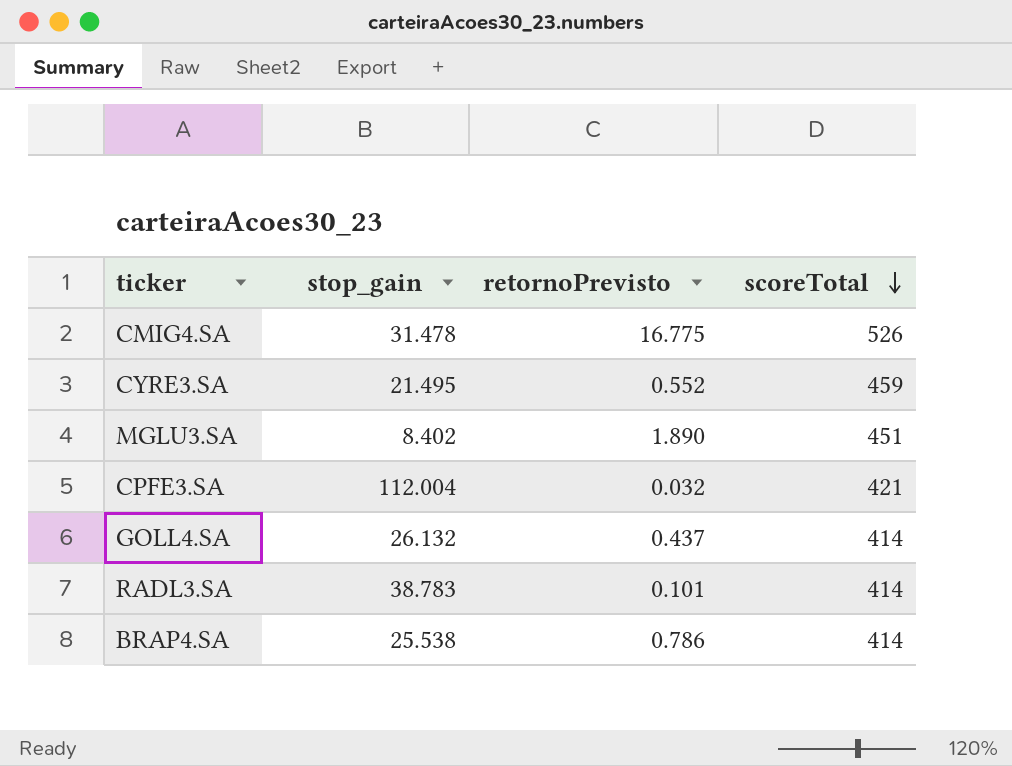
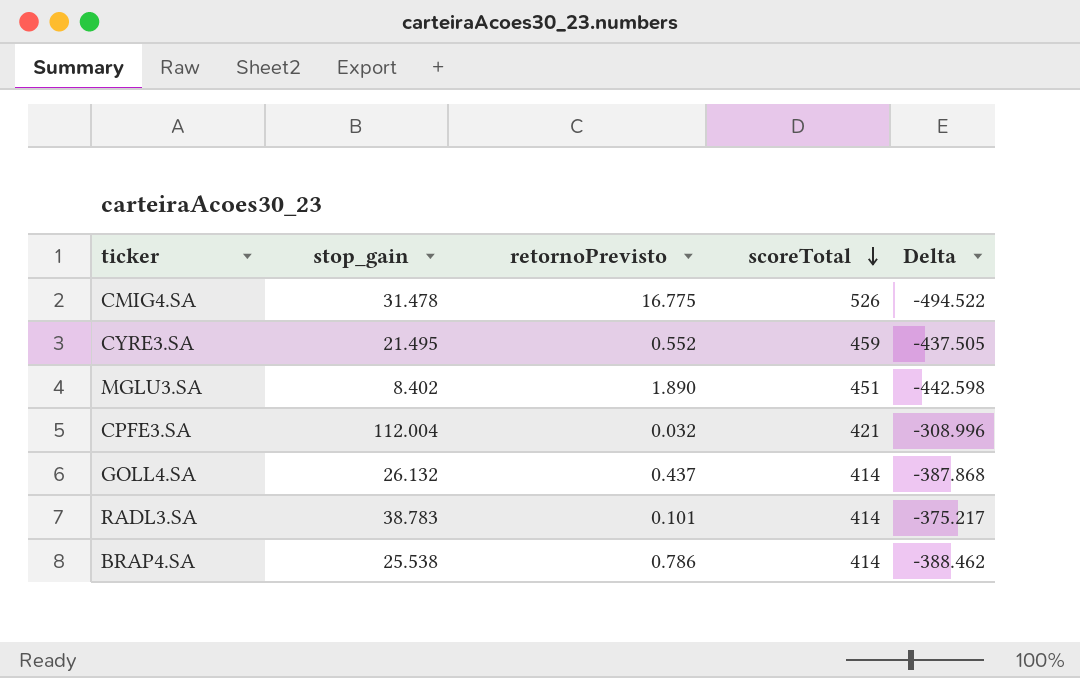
column Delta | formula: none -> [stop_gain] - [scoreTotal]

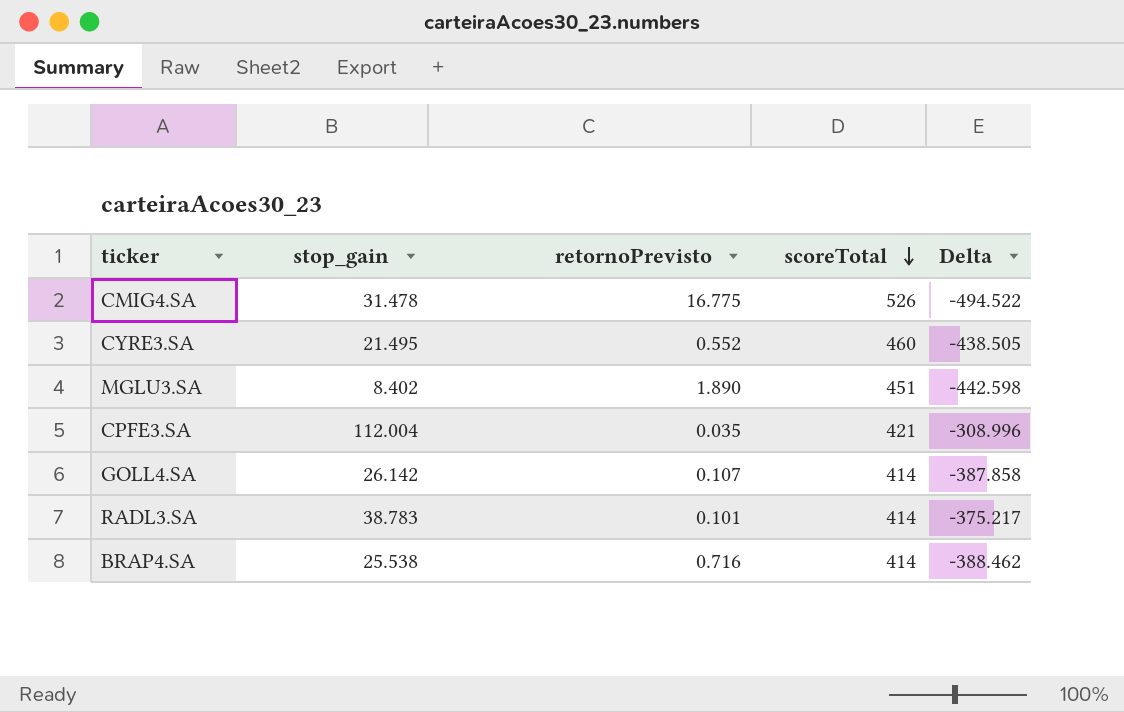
CYRE3.SA | scoreTotal: 459 -> 460
CYRE3.SA | Delta: -437.505 -> -438.505
CPFE3.SA | retornoPrevisto: 0.032 -> 0.035
GOLL4.SA | stop_gain: 26.132 -> 26.142
GOLL4.SA | retornoPrevisto: 0.437 -> 0.107
GOLL4.SA | Delta: -387.868 -> -387.858
BRAP4.SA | retornoPrevisto: 0.786 -> 0.716

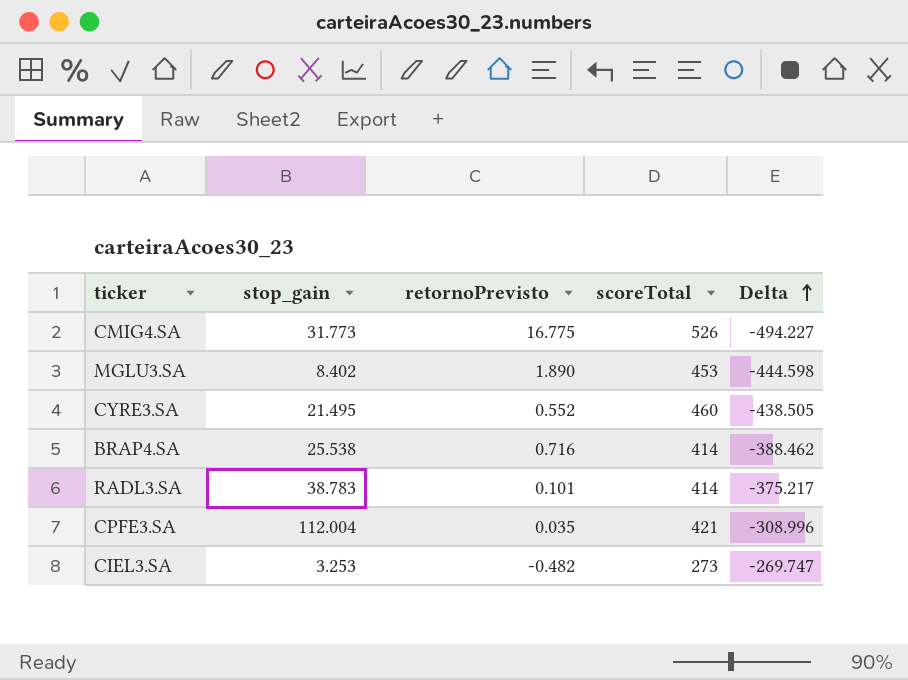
row order: scoreTotal descending -> Delta ascending
row GOLL4.SA: 26.142 | 0.107 | 414 | -387.858 -> none
CMIG4.SA | stop_gain: 31.478 -> 31.773
CMIG4.SA | Delta: -494.522 -> -494.227
MGLU3.SA | scoreTotal: 451 -> 453
MGLU3.SA | Delta: -442.598 -> -444.598
row CIEL3.SA: none -> 3.253 | -0.482 | 273 | -269.747

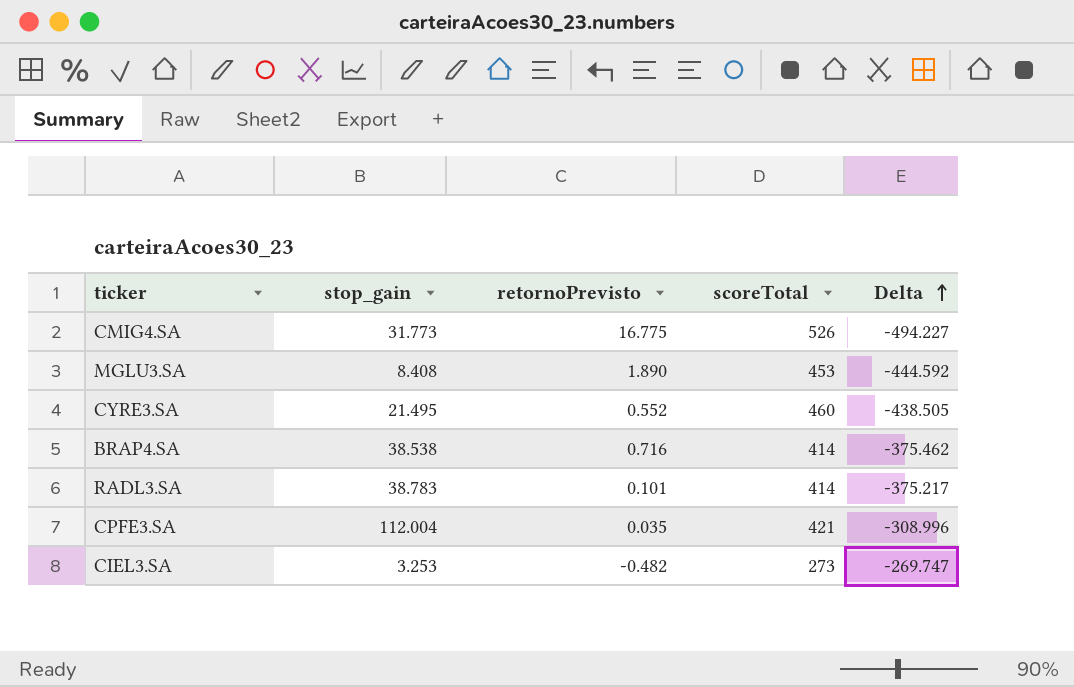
MGLU3.SA | stop_gain: 8.402 -> 8.408
MGLU3.SA | Delta: -444.598 -> -444.592
BRAP4.SA | stop_gain: 25.538 -> 38.538
BRAP4.SA | Delta: -388.462 -> -375.462

